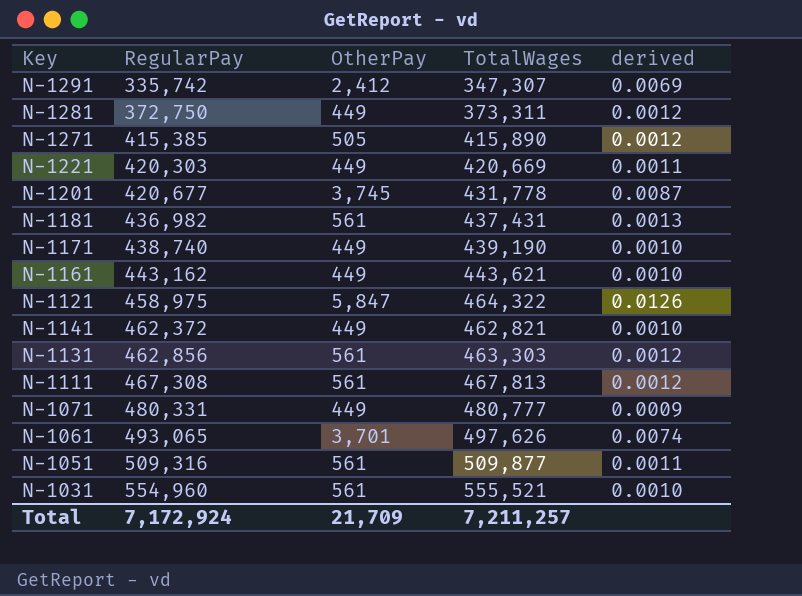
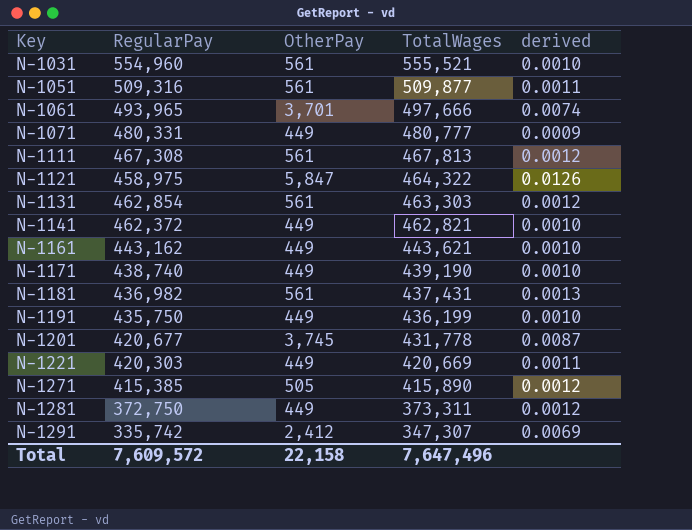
row order: RegularPay ascending -> Key ascending
N-1061 | RegularPay: 493,065 -> 493,965
N-1061 | TotalWages: 497,626 -> 497,666
N-1131 | RegularPay: 462,856 -> 462,854
row N-1191: none -> 435,750 | 449 | 436,199 | 0.0010
Total | RegularPay: 7,172,924 -> 7,609,572
Total | OtherPay: 21,709 -> 22,158
Total | TotalWages: 7,211,257 -> 7,647,496

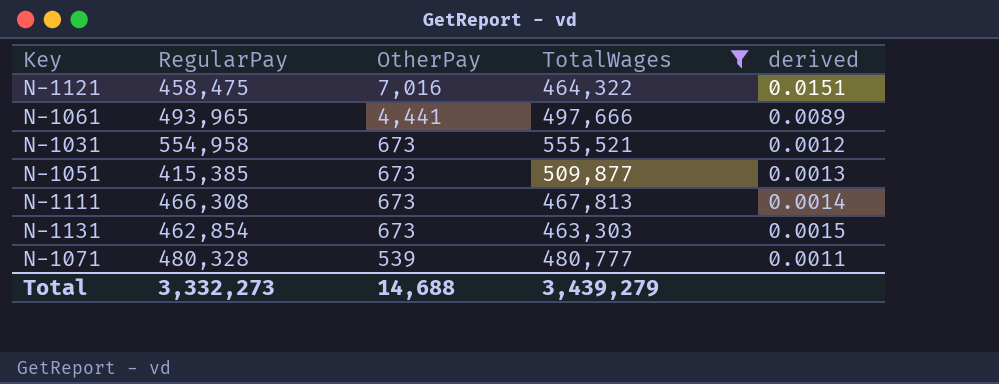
filter: none -> TotalWages >= 463,303
row order: Key ascending -> OtherPay descending
N-1121 | RegularPay: 458,975 -> 458,475
N-1121 | OtherPay: 5,847 -> 7,016
N-1121 | derived: 0.0126 -> 0.0151
N-1061 | OtherPay: 3,701 -> 4,441
N-1061 | derived: 0.0074 -> 0.0089
N-1031 | RegularPay: 554,960 -> 554,958
N-1031 | OtherPay: 561 -> 673
N-1031 | derived: 0.0010 -> 0.0012
N-1051 | RegularPay: 509,316 -> 415,385
N-1051 | OtherPay: 561 -> 673
N-1051 | derived: 0.0011 -> 0.0013
N-1111 | RegularPay: 467,308 -> 466,308
N-1111 | OtherPay: 561 -> 673
N-1111 | derived: 0.0012 -> 0.0014
N-1131 | OtherPay: 561 -> 673
N-1131 | derived: 0.0012 -> 0.0015
N-1071 | RegularPay: 480,331 -> 480,328
N-1071 | OtherPay: 449 -> 539
N-1071 | derived: 0.0009 -> 0.0011
Total | RegularPay: 7,609,572 -> 3,332,273
Total | OtherPay: 22,158 -> 14,688
Total | TotalWages: 7,647,496 -> 3,439,279

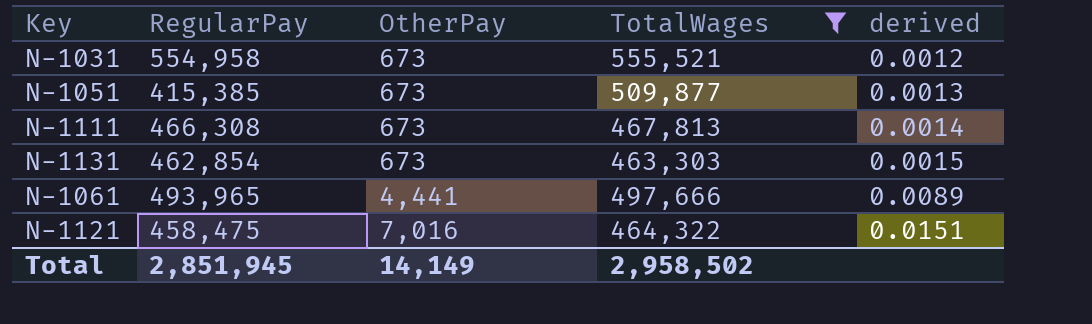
row order: OtherPay descending -> OtherPay ascending
row N-1071: 480,328 | 539 | 480,777 | 0.0011 -> none
Total | RegularPay: 3,332,273 -> 2,851,945
Total | OtherPay: 14,688 -> 14,149
Total | TotalWages: 3,439,279 -> 2,958,502

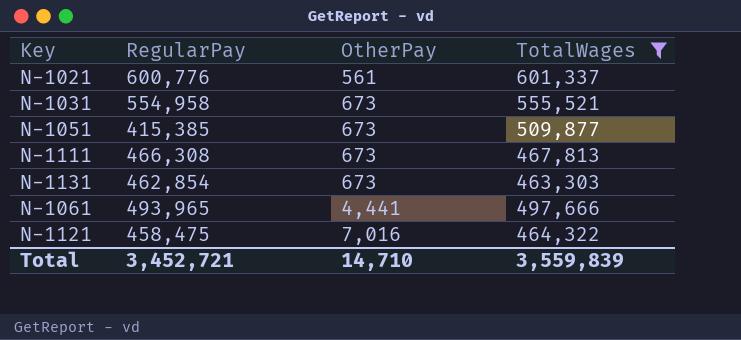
column derived | formula: [OtherPay] / [TotalWages] -> none
row N-1021: none -> 600,776 | 561 | 601,337
Total | RegularPay: 2,851,945 -> 3,452,721
Total | OtherPay: 14,149 -> 14,710
Total | TotalWages: 2,958,502 -> 3,559,839

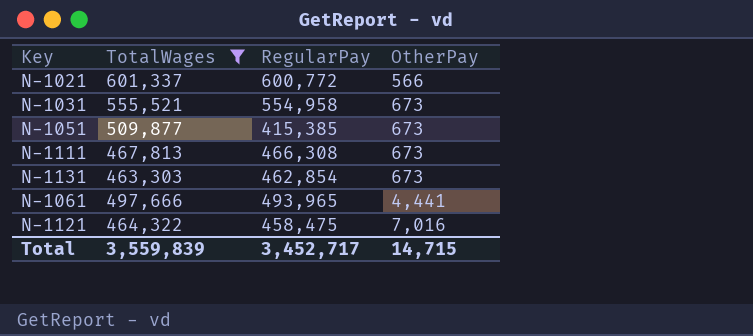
column TotalWages | position: 4 -> 2
N-1021 | RegularPay: 600,776 -> 600,772
N-1021 | OtherPay: 561 -> 566
Total | RegularPay: 3,452,721 -> 3,452,717
Total | OtherPay: 14,710 -> 14,715

